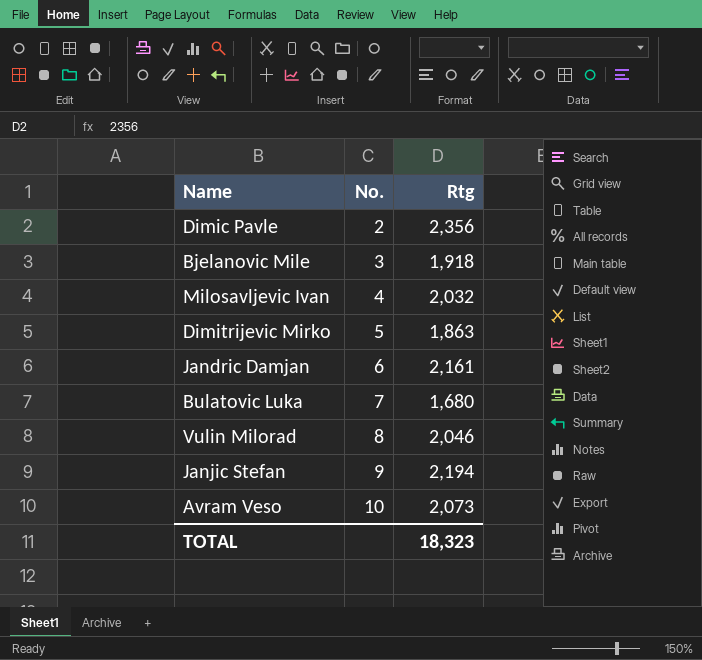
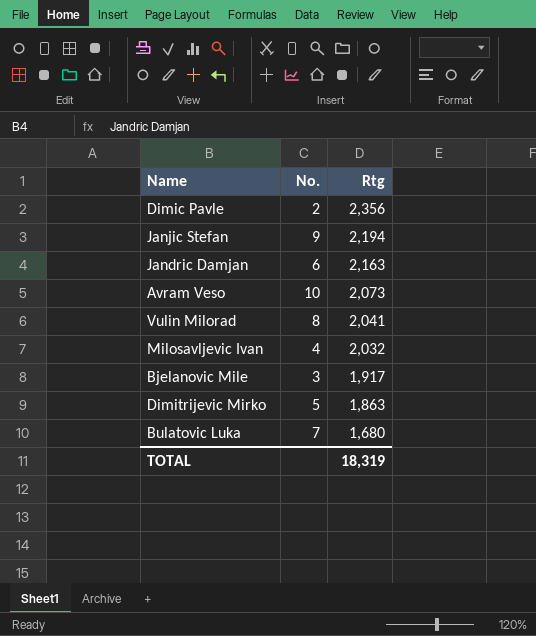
row order: No. ascending -> Rtg descending
Jandric Damjan | Rtg: 2,161 -> 2,163
Vulin Milorad | Rtg: 2,046 -> 2,041
Bjelanovic Mile | Rtg: 1,918 -> 1,917
TOTAL | Rtg: 18,323 -> 18,319

